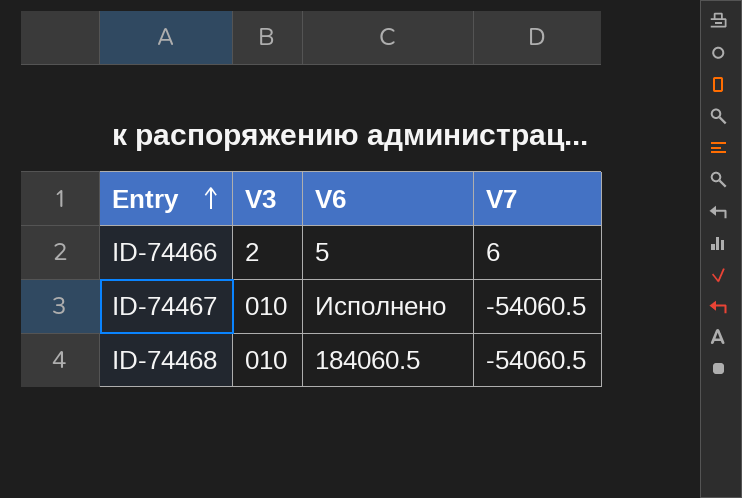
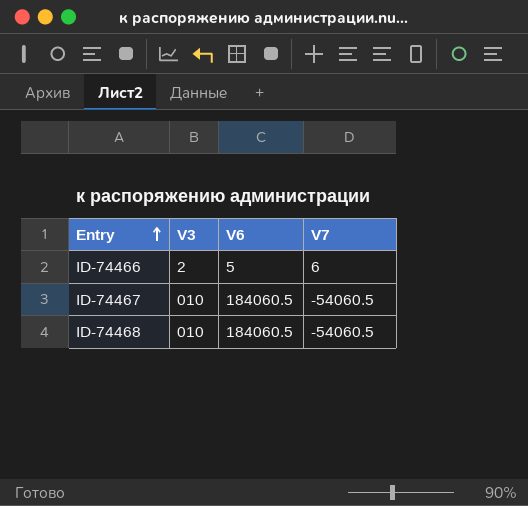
ID-74467 | V6: Исполнено -> 184060.5

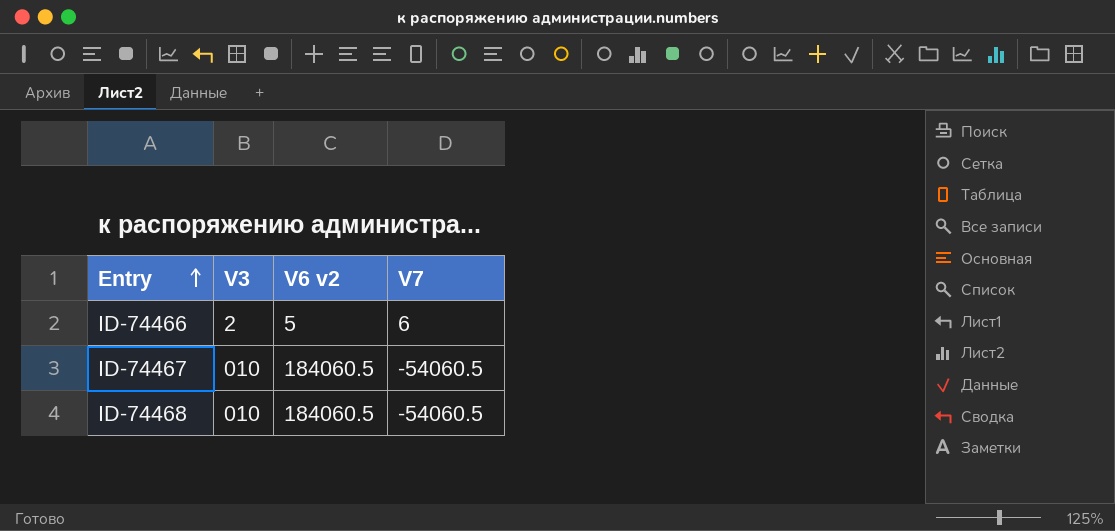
column name: V6 -> V6 v2

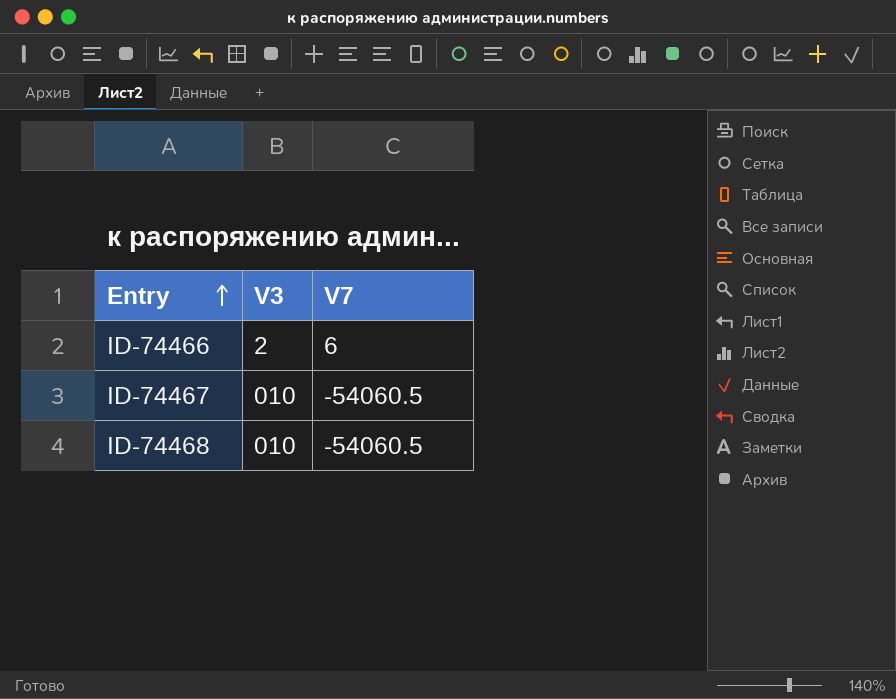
column V6 v2 | position: 3 -> none

